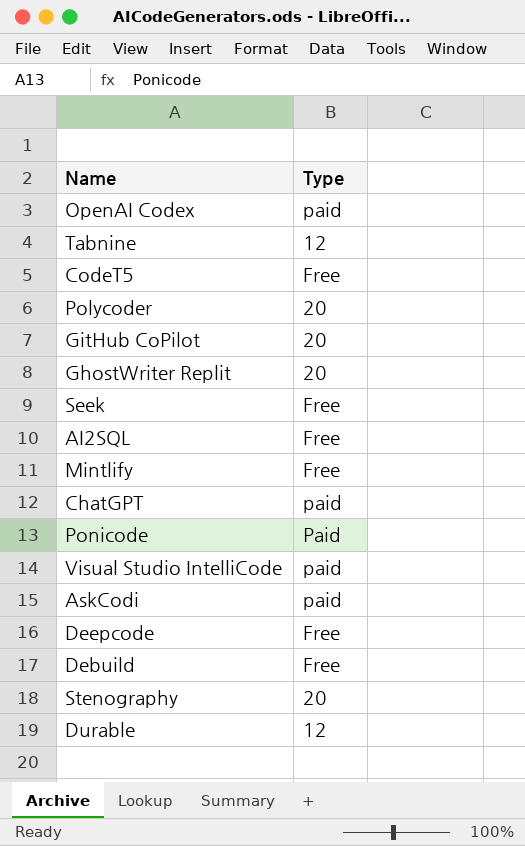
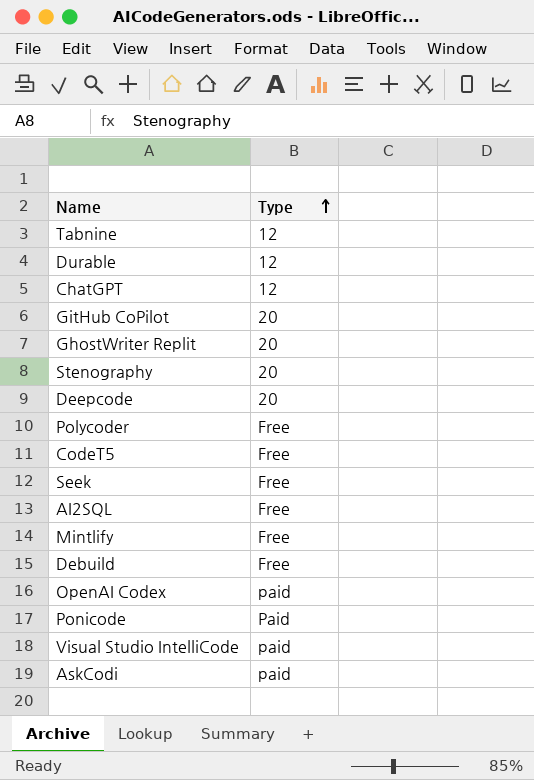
row order: none -> Type ascending
ChatGPT | Type: paid -> 12
Deepcode | Type: Free -> 20
Polycoder | Type: 20 -> Free

